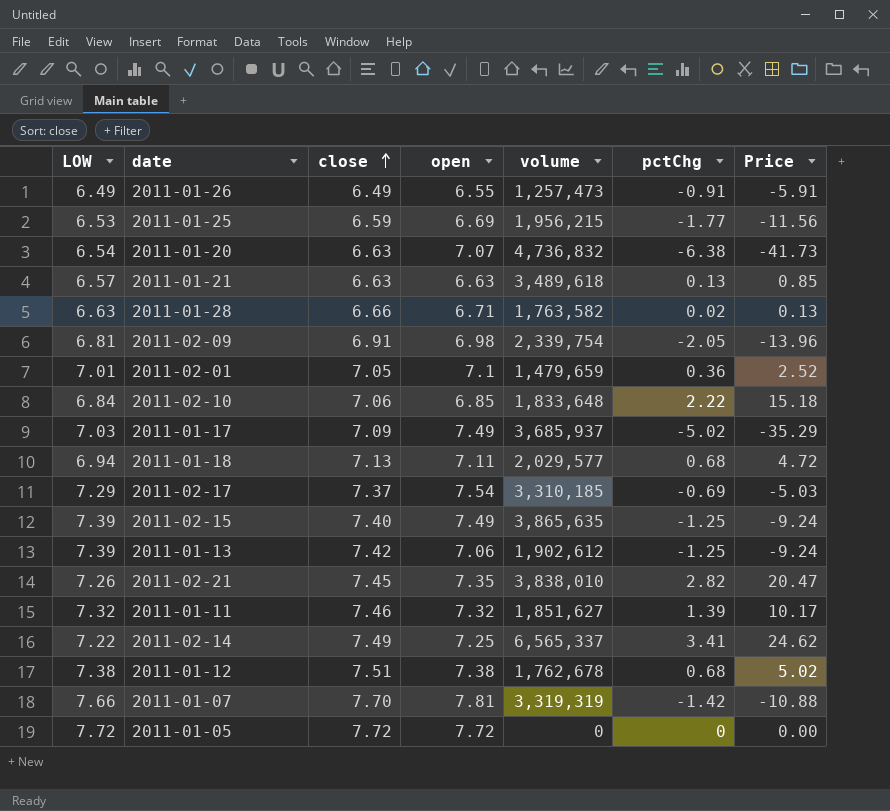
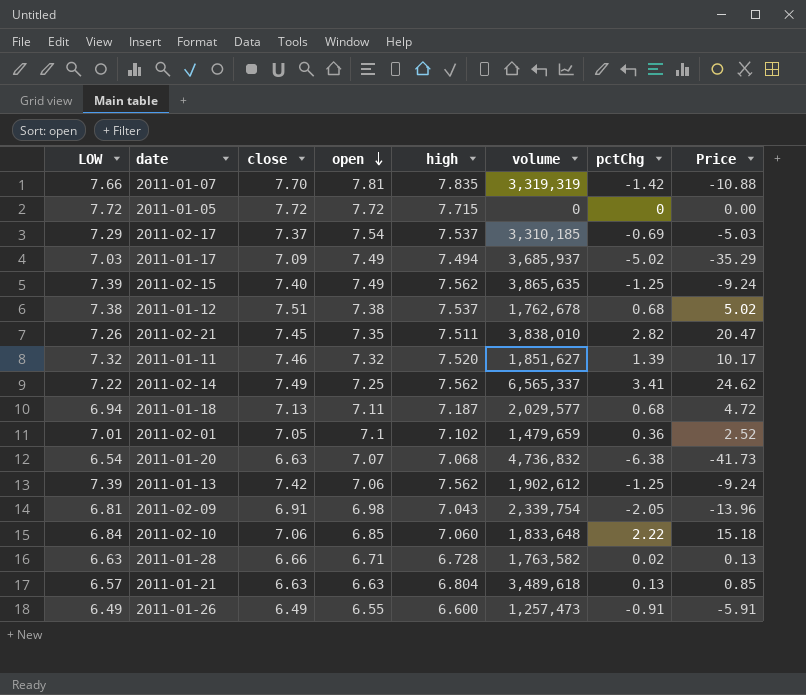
row order: close ascending -> open descending
column high | position: none -> 5
row 2011-01-25: 6.53 | 6.59 | 6.69 | 1,956,215 | -1.77 | -11.56 -> none

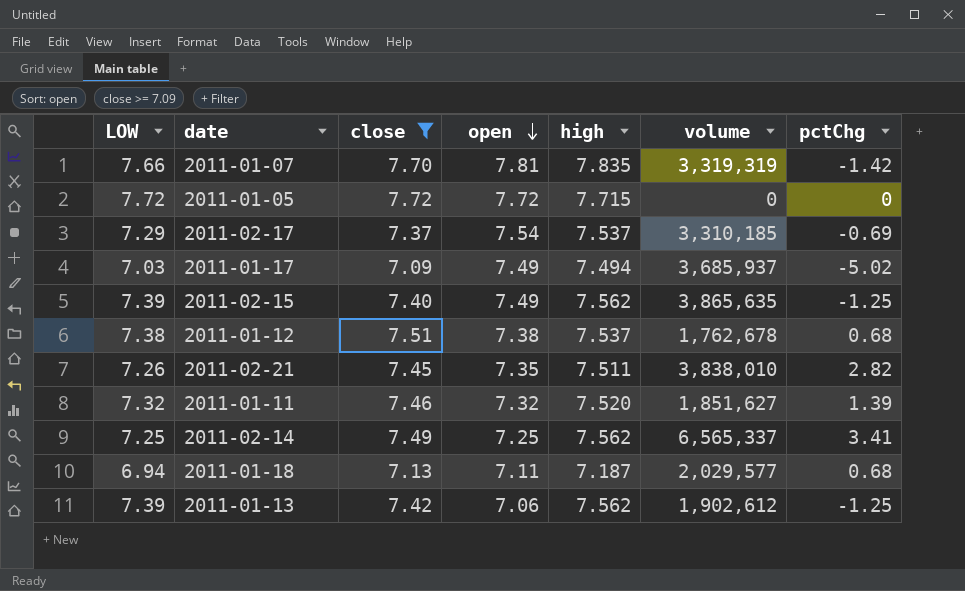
filter: none -> close >= 7.09
column Price | formula: [LOW] * [pctChg] -> none
2011-02-14 | LOW: 7.22 -> 7.25

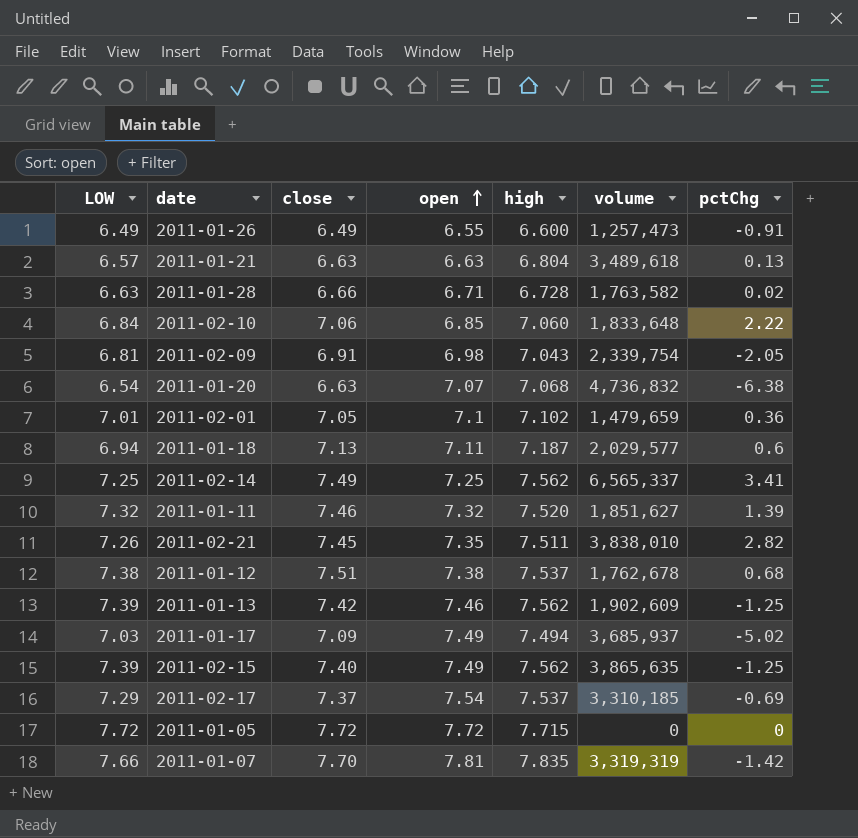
filter: close >= 7.09 -> none
row order: open descending -> open ascending
2011-01-18 | pctChg: 0.68 -> 0.6
2011-01-13 | open: 7.06 -> 7.46
2011-01-13 | volume: 1,902,612 -> 1,902,609

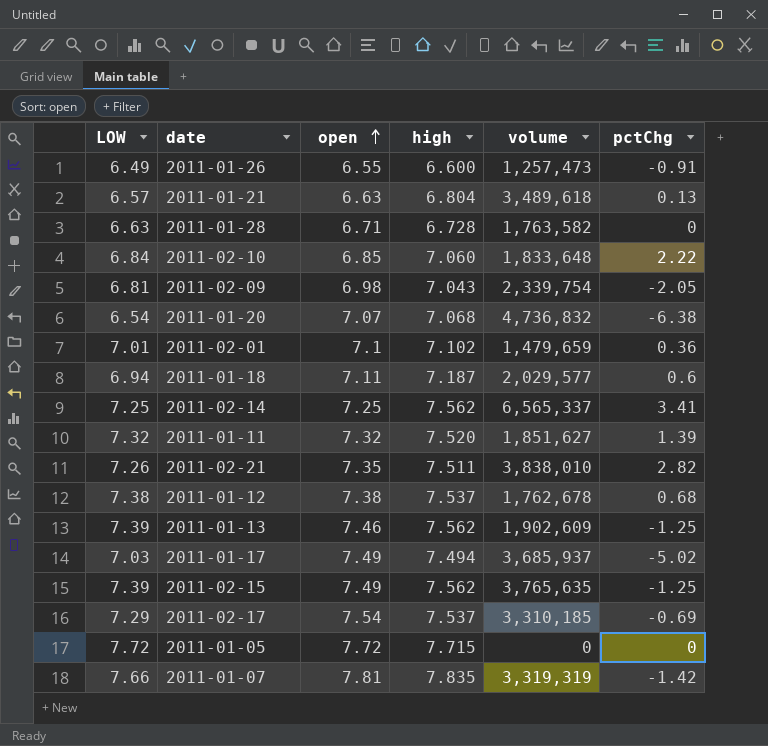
column close | position: 3 -> none
2011-01-28 | pctChg: 0.02 -> 0
2011-02-15 | volume: 3,865,635 -> 3,765,635

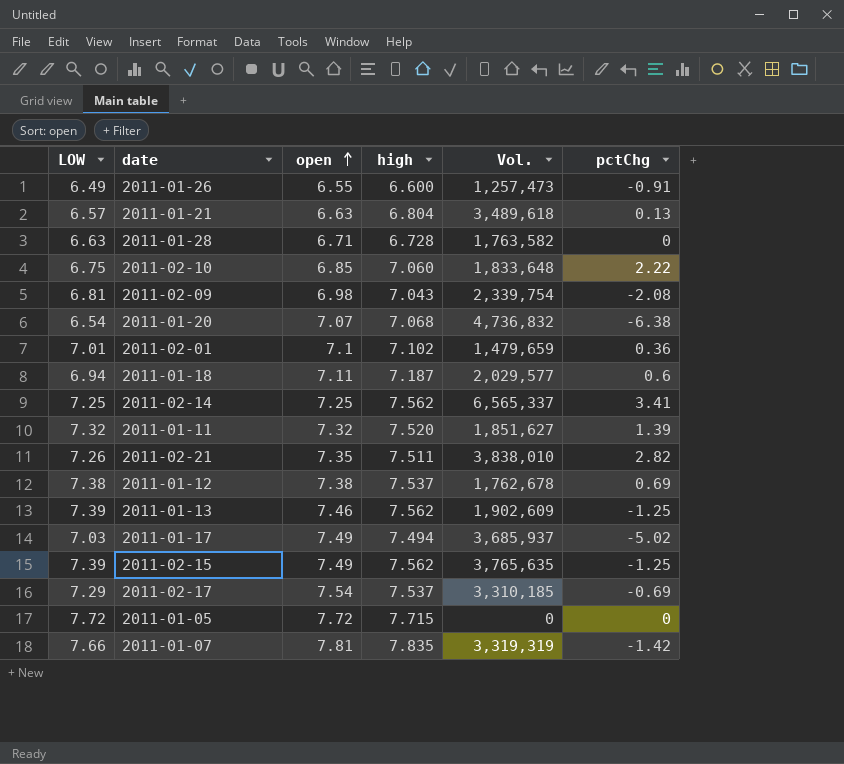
column name: volume -> Vol.
2011-02-10 | LOW: 6.84 -> 6.75
2011-02-09 | pctChg: -2.05 -> -2.08
2011-01-12 | pctChg: 0.68 -> 0.69

